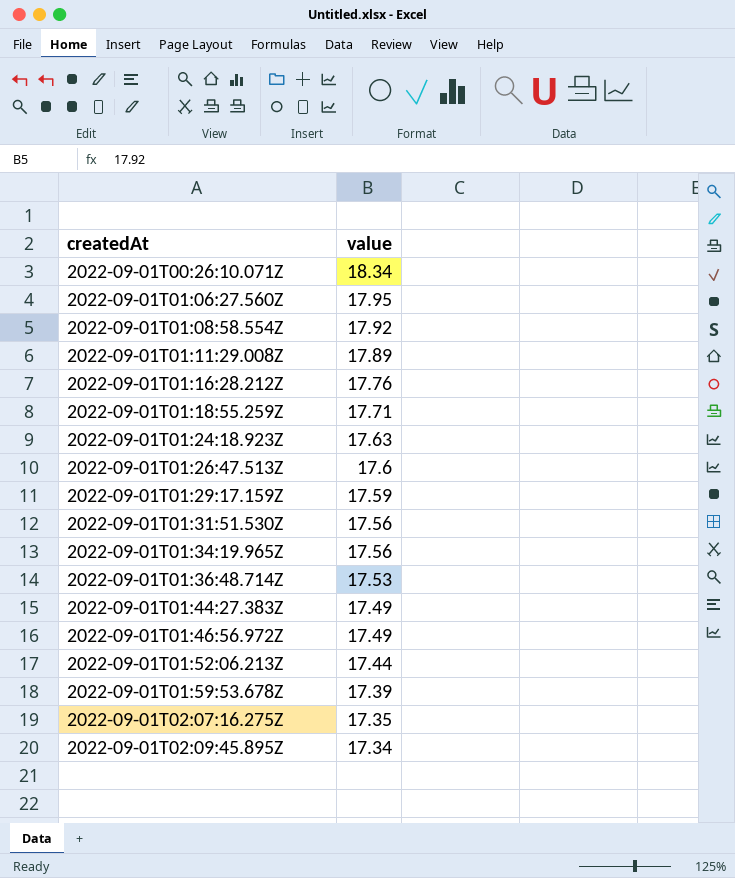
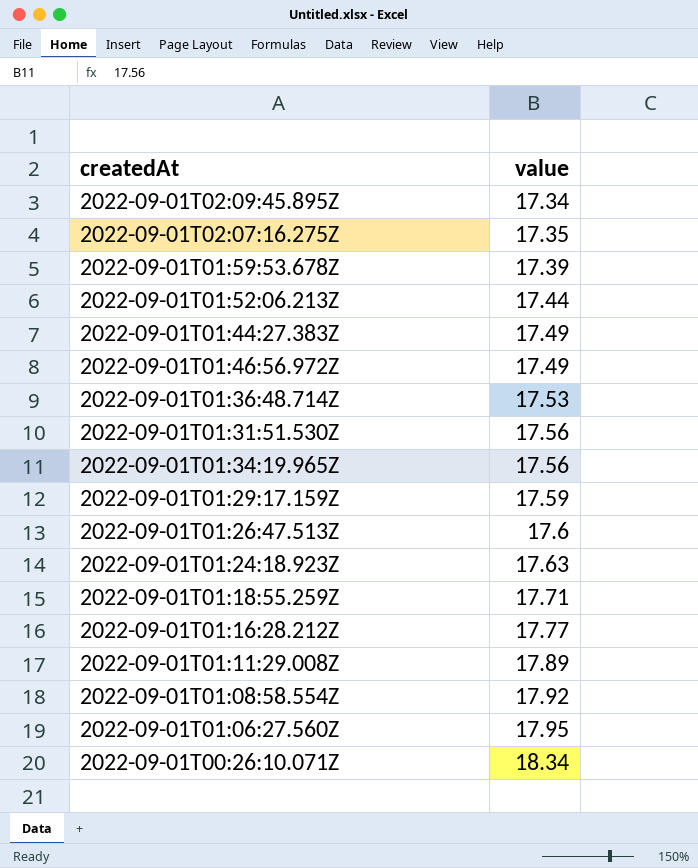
row order: createdAt ascending -> value ascending
2022-09-01T01:16:28.212Z | value: 17.76 -> 17.77

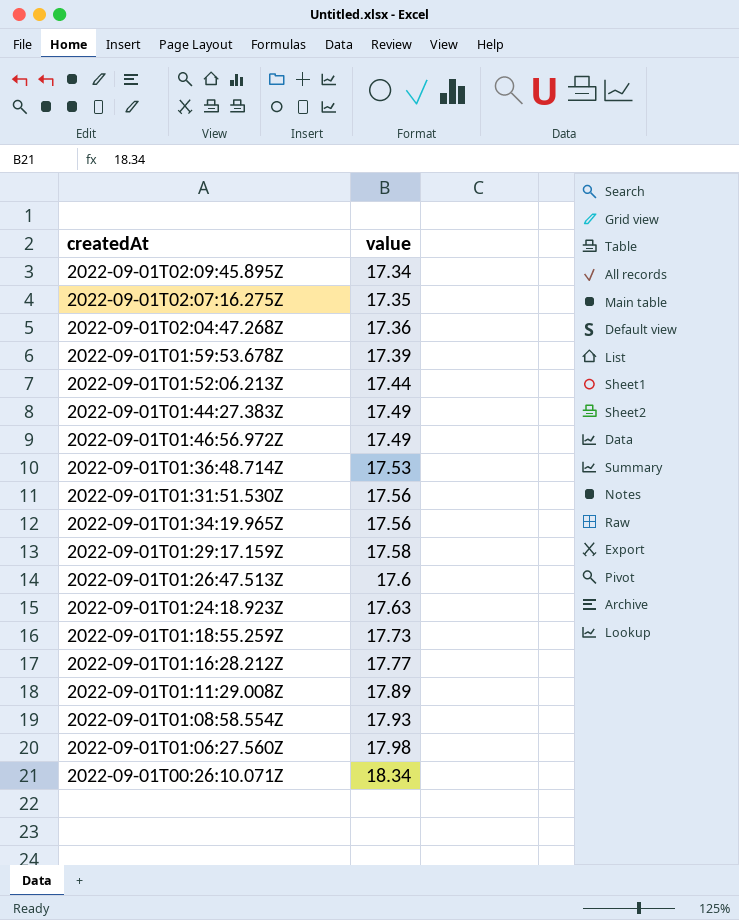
row 2022-09-01T02:04:47.268Z: none -> 17.36
2022-09-01T01:29:17.159Z | value: 17.59 -> 17.58
2022-09-01T01:18:55.259Z | value: 17.71 -> 17.73
2022-09-01T01:08:58.554Z | value: 17.92 -> 17.93
2022-09-01T01:06:27.560Z | value: 17.95 -> 17.98

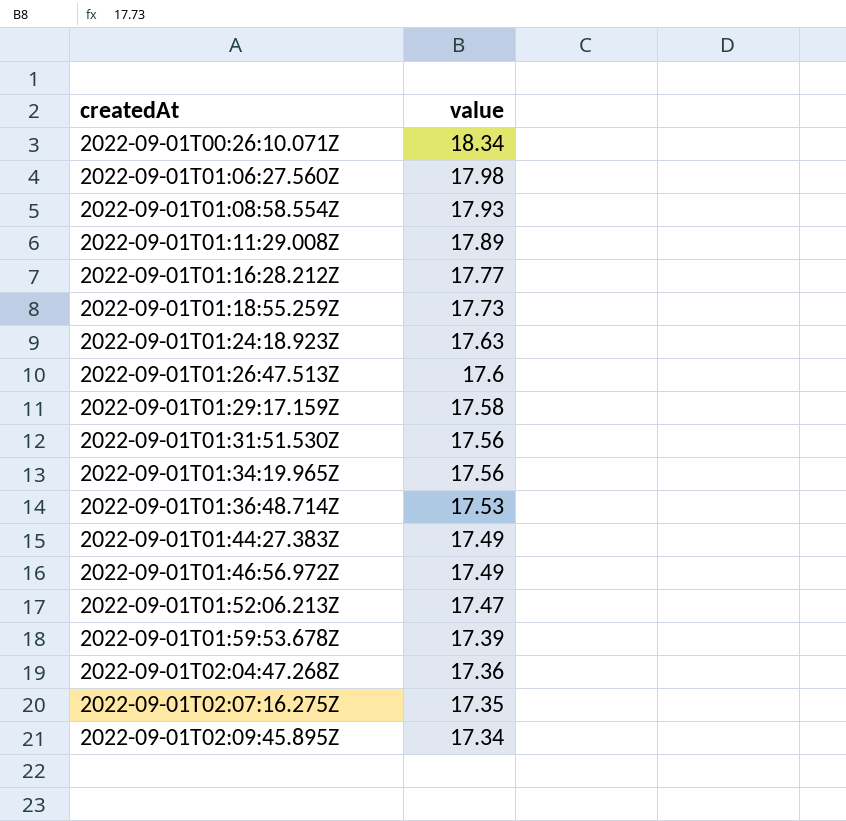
row order: value ascending -> createdAt ascending
2022-09-01T01:52:06.213Z | value: 17.44 -> 17.47

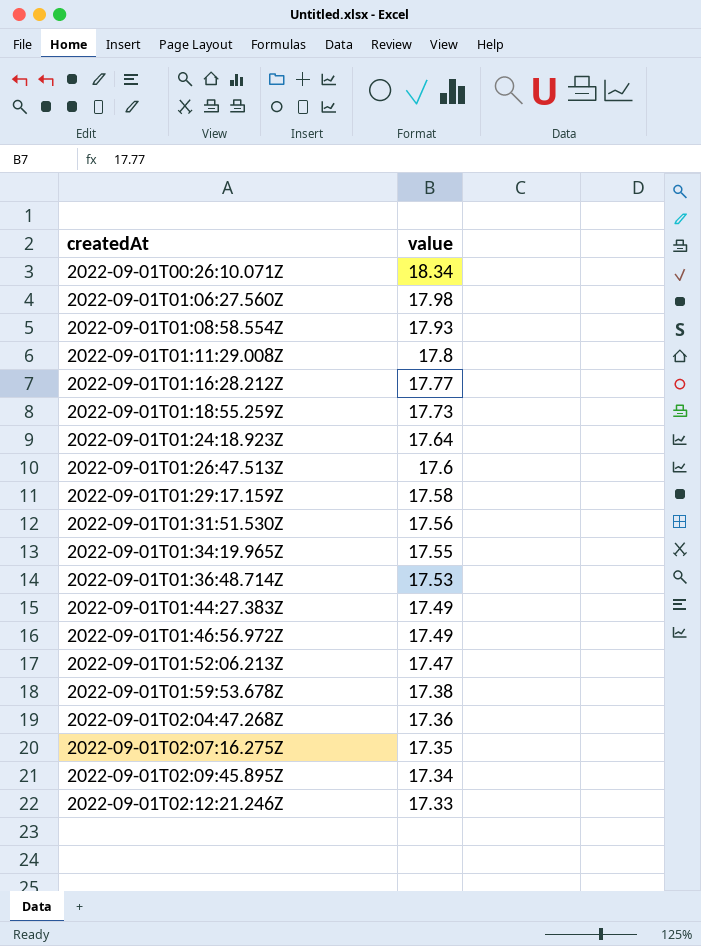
2022-09-01T01:11:29.008Z | value: 17.89 -> 17.8
2022-09-01T01:24:18.923Z | value: 17.63 -> 17.64
2022-09-01T01:34:19.965Z | value: 17.56 -> 17.55
2022-09-01T01:59:53.678Z | value: 17.39 -> 17.38
row 2022-09-01T02:12:21.246Z: none -> 17.33

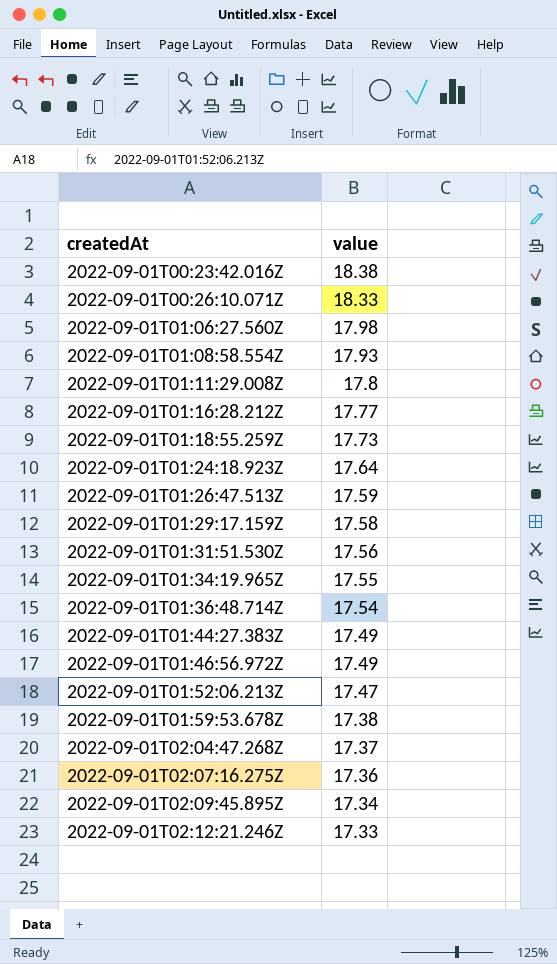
row 2022-09-01T00:23:42.016Z: none -> 18.38
2022-09-01T00:26:10.071Z | value: 18.34 -> 18.33
2022-09-01T01:26:47.513Z | value: 17.6 -> 17.59
2022-09-01T01:36:48.714Z | value: 17.53 -> 17.54
2022-09-01T02:04:47.268Z | value: 17.36 -> 17.37
2022-09-01T02:07:16.275Z | value: 17.35 -> 17.36

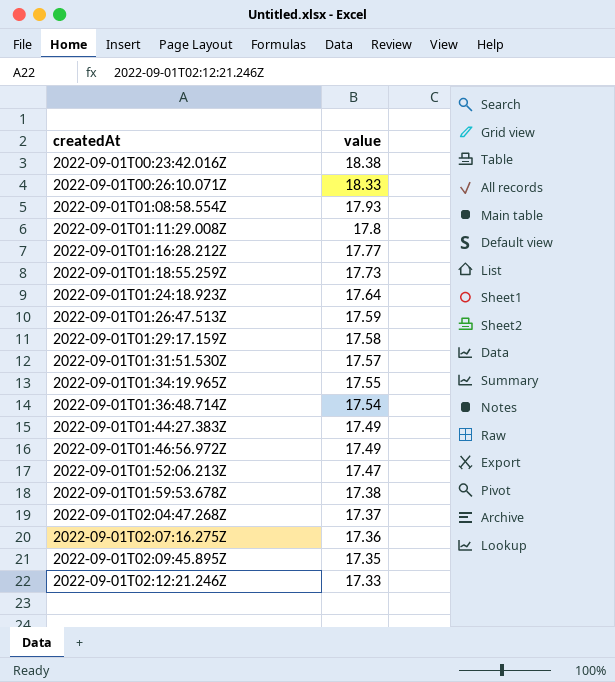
row 2022-09-01T01:06:27.560Z: 17.98 -> none
2022-09-01T01:31:51.530Z | value: 17.56 -> 17.57
2022-09-01T02:09:45.895Z | value: 17.34 -> 17.35

